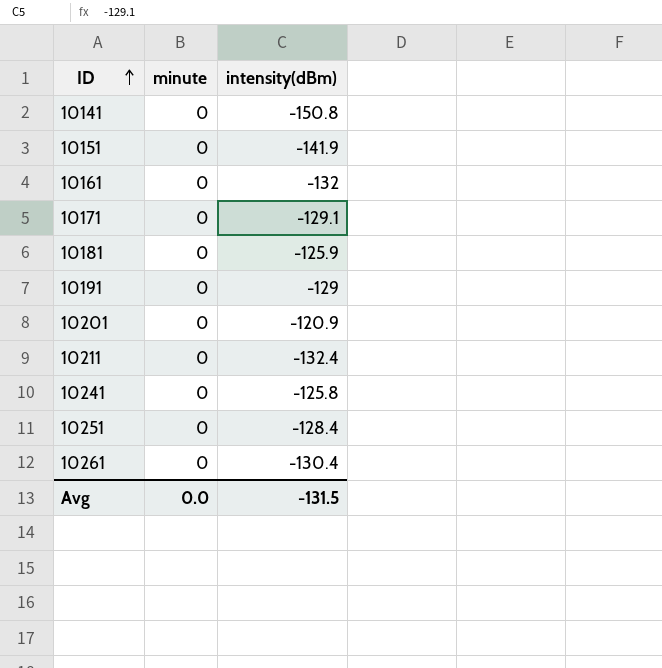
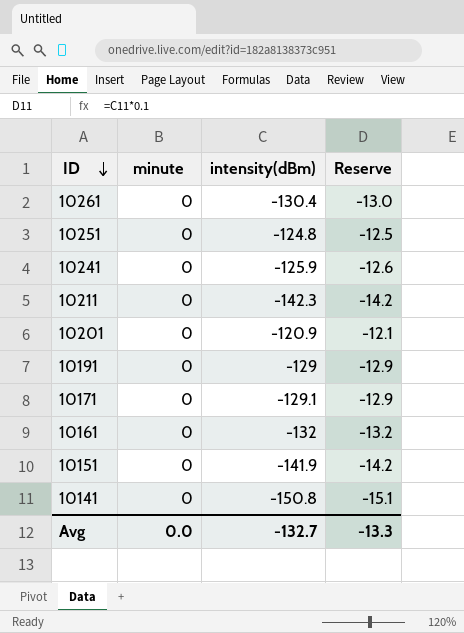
row order: ID ascending -> ID descending
column Reserve | formula: none -> [intensity(dBm)] * 0.1
row 10181: 0 | -125.9 -> none
10251 | intensity(dBm): -128.4 -> -124.8
10241 | intensity(dBm): -125.8 -> -125.9
10211 | intensity(dBm): -132.4 -> -142.3
Avg | intensity(dBm): -131.5 -> -132.7

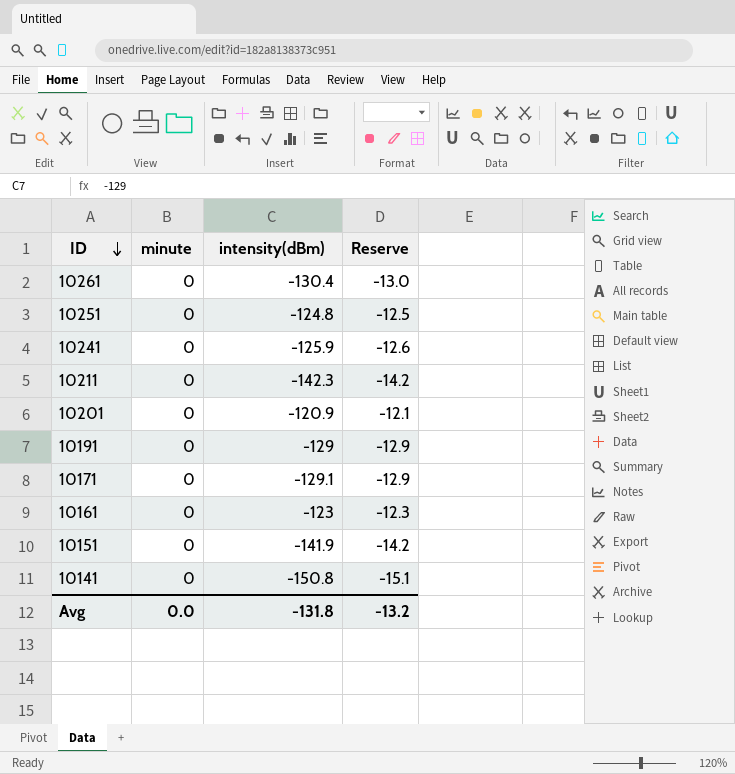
10161 | intensity(dBm): -132 -> -123
10161 | Reserve: -13.2 -> -12.3
Avg | intensity(dBm): -132.7 -> -131.8
Avg | Reserve: -13.3 -> -13.2

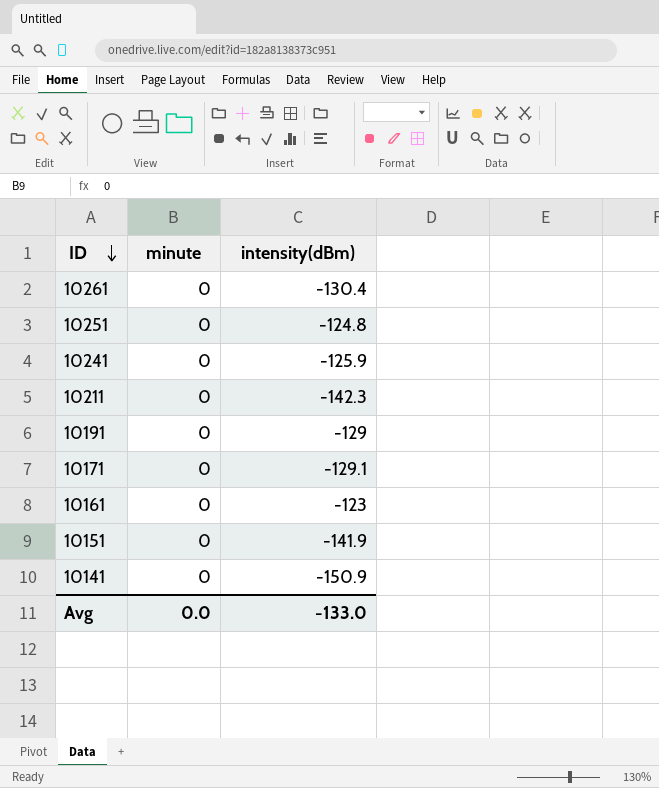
column Reserve | formula: [intensity(dBm)] * 0.1 -> none
row 10201: 0 | -120.9 | -12.1 -> none
10141 | intensity(dBm): -150.8 -> -150.9
Avg | intensity(dBm): -131.8 -> -133.0

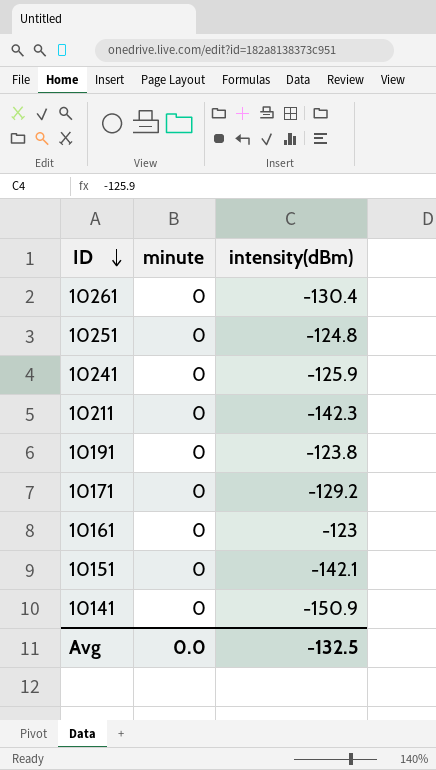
10191 | intensity(dBm): -129 -> -123.8
10171 | intensity(dBm): -129.1 -> -129.2
10151 | intensity(dBm): -141.9 -> -142.1
Avg | intensity(dBm): -133.0 -> -132.5

